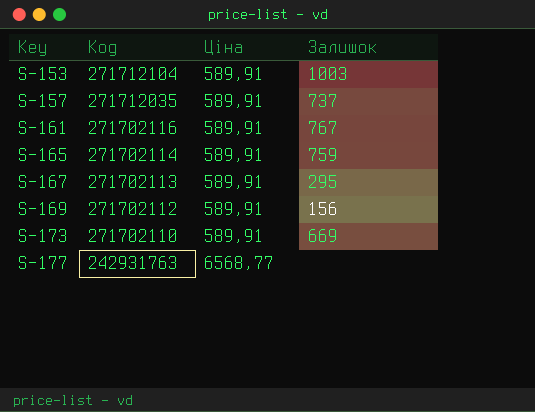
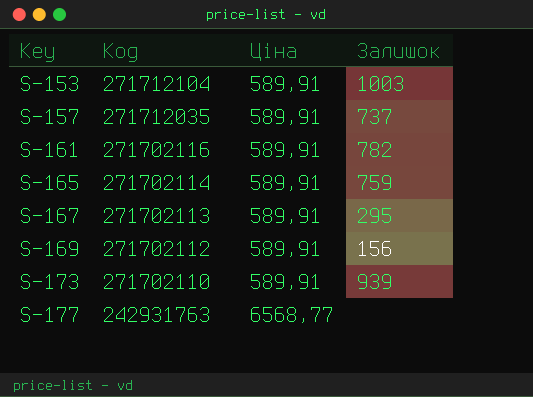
S-161 | Залишок: 767 -> 782
S-173 | Залишок: 669 -> 939

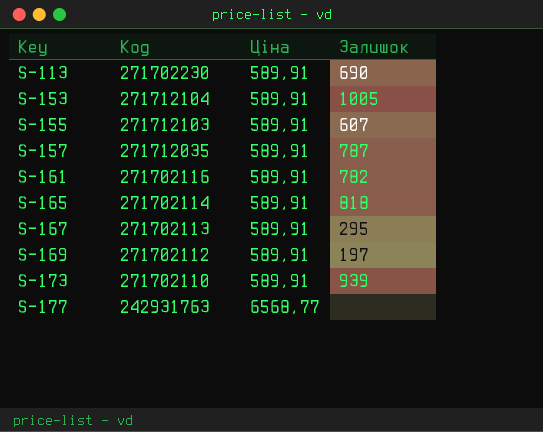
row S-113: none -> 271702230 | 589,91 | 690
S-153 | Залишок: 1003 -> 1005
row S-155: none -> 271712103 | 589,91 | 607
S-157 | Залишок: 737 -> 787
S-165 | Залишок: 759 -> 818
S-169 | Залишок: 156 -> 197

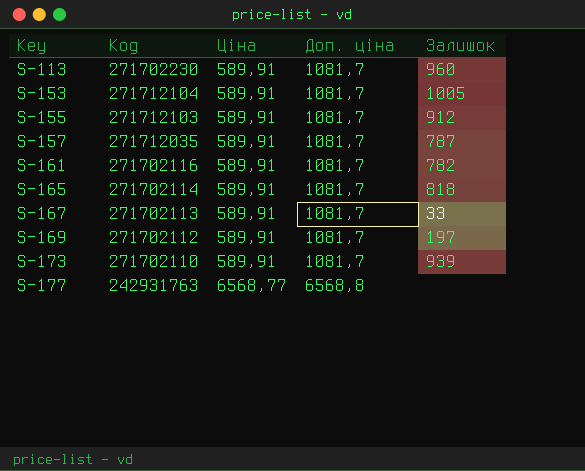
column Доп. ціна | position: none -> 4
S-113 | Залишок: 690 -> 960
S-155 | Залишок: 607 -> 912
S-167 | Залишок: 295 -> 33

